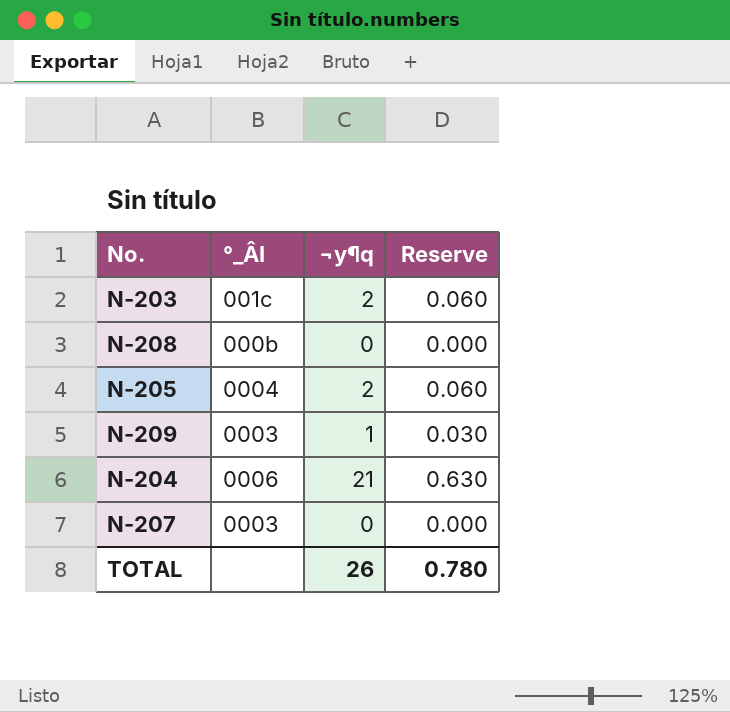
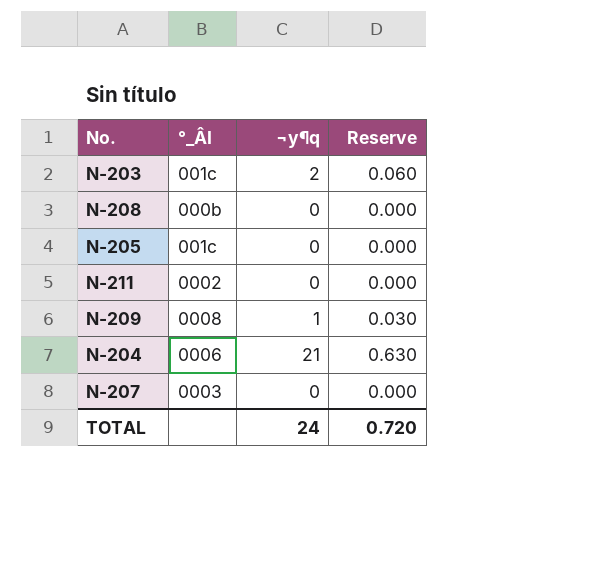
N-205 | °_ÂI: 0004 -> 001c
N-205 | ¬y¶q: 2 -> 0
N-205 | Reserve: 0.060 -> 0.000
row N-211: none -> 0002 | 0 | 0.000
N-209 | °_ÂI: 0003 -> 0008
TOTAL | ¬y¶q: 26 -> 24
TOTAL | Reserve: 0.780 -> 0.720

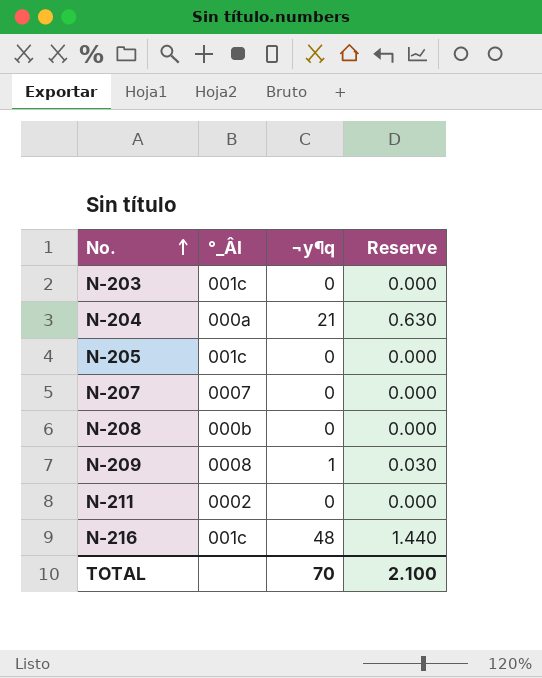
row order: none -> No. ascending
N-203 | ¬y¶q: 2 -> 0
N-203 | Reserve: 0.060 -> 0.000
N-204 | °_ÂI: 0006 -> 000a
N-207 | °_ÂI: 0003 -> 0007
row N-216: none -> 001c | 48 | 1.440
TOTAL | ¬y¶q: 24 -> 70
TOTAL | Reserve: 0.720 -> 2.100

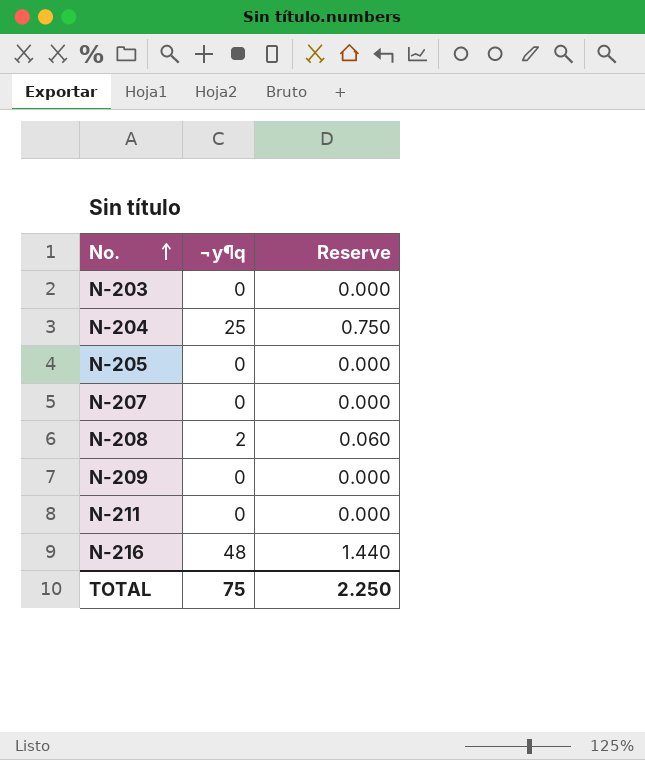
column °_ÂI | position: 2 -> none
N-204 | ¬y¶q: 21 -> 25
N-204 | Reserve: 0.630 -> 0.750
N-208 | ¬y¶q: 0 -> 2
N-208 | Reserve: 0.000 -> 0.060
N-209 | ¬y¶q: 1 -> 0
N-209 | Reserve: 0.030 -> 0.000
TOTAL | ¬y¶q: 70 -> 75
TOTAL | Reserve: 2.100 -> 2.250

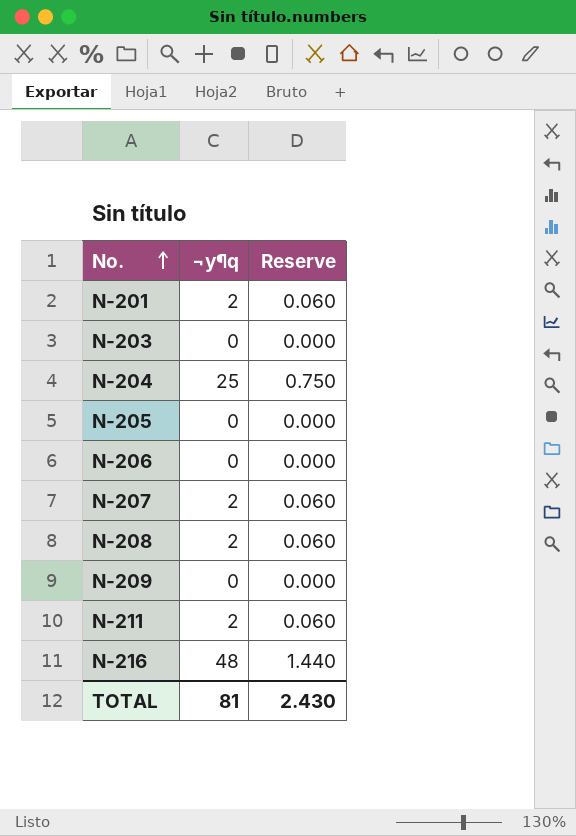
row N-201: none -> 2 | 0.060
row N-206: none -> 0 | 0.000
N-207 | ¬y¶q: 0 -> 2
N-207 | Reserve: 0.000 -> 0.060
N-211 | ¬y¶q: 0 -> 2
N-211 | Reserve: 0.000 -> 0.060
TOTAL | ¬y¶q: 75 -> 81
TOTAL | Reserve: 2.250 -> 2.430

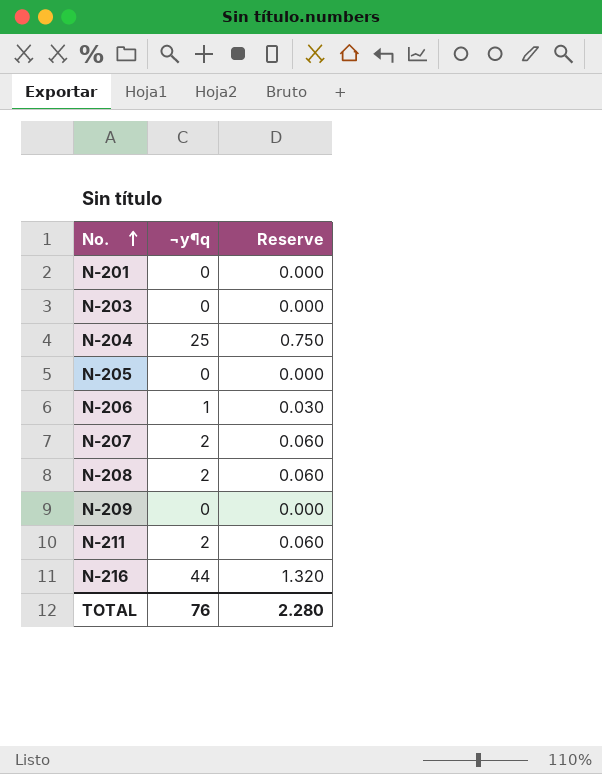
N-201 | ¬y¶q: 2 -> 0
N-201 | Reserve: 0.060 -> 0.000
N-206 | ¬y¶q: 0 -> 1
N-206 | Reserve: 0.000 -> 0.030
N-216 | ¬y¶q: 48 -> 44
N-216 | Reserve: 1.440 -> 1.320
TOTAL | ¬y¶q: 81 -> 76
TOTAL | Reserve: 2.430 -> 2.280

